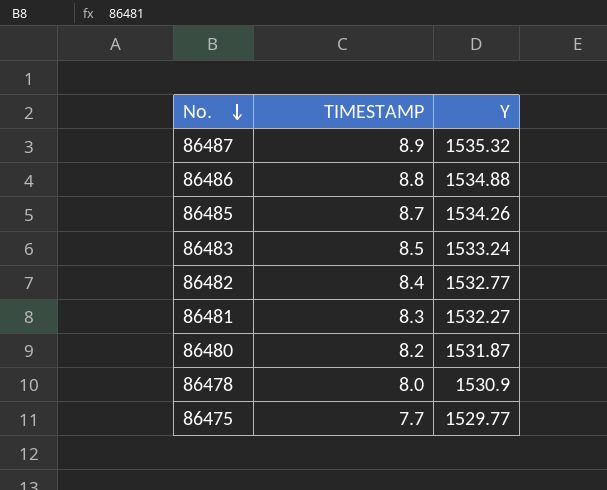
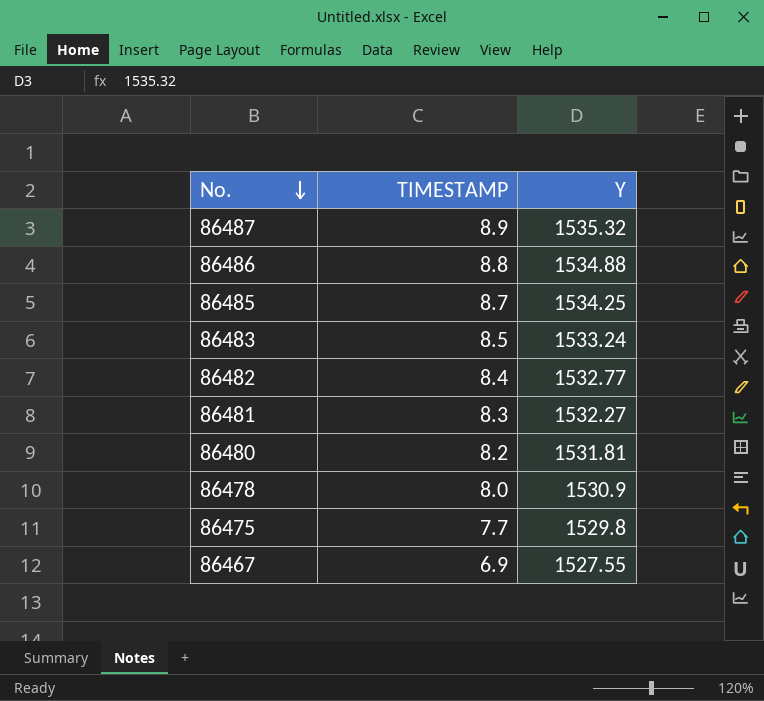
86485 | Y: 1534.26 -> 1534.25
86480 | Y: 1531.87 -> 1531.81
86475 | Y: 1529.77 -> 1529.8
row 86467: none -> 6.9 | 1527.55

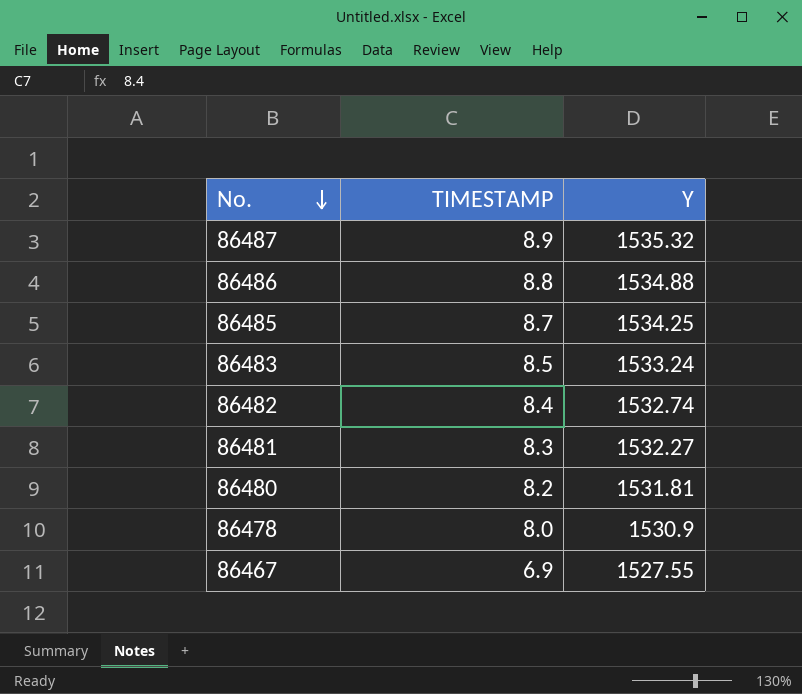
row 86475: 7.7 | 1529.8 -> none
86482 | Y: 1532.77 -> 1532.74

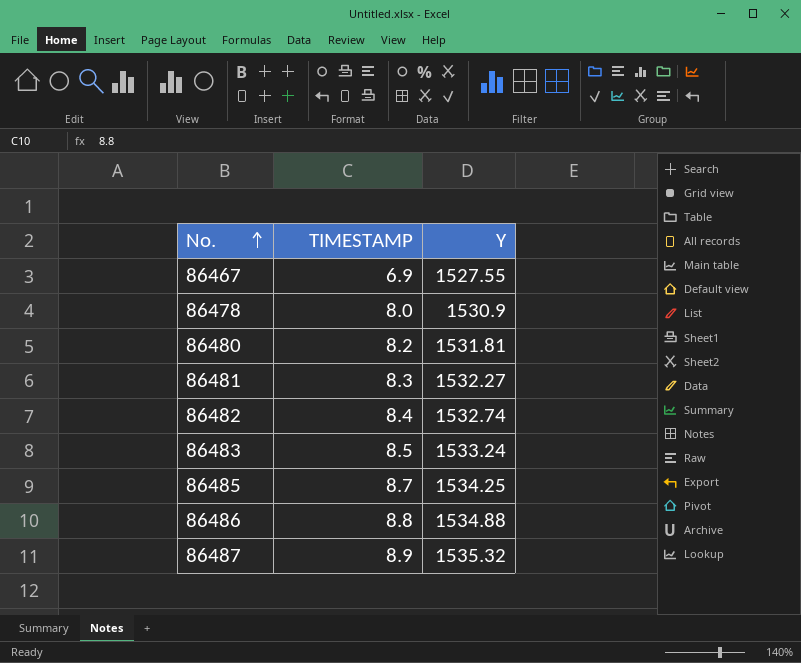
row order: No. descending -> No. ascending

